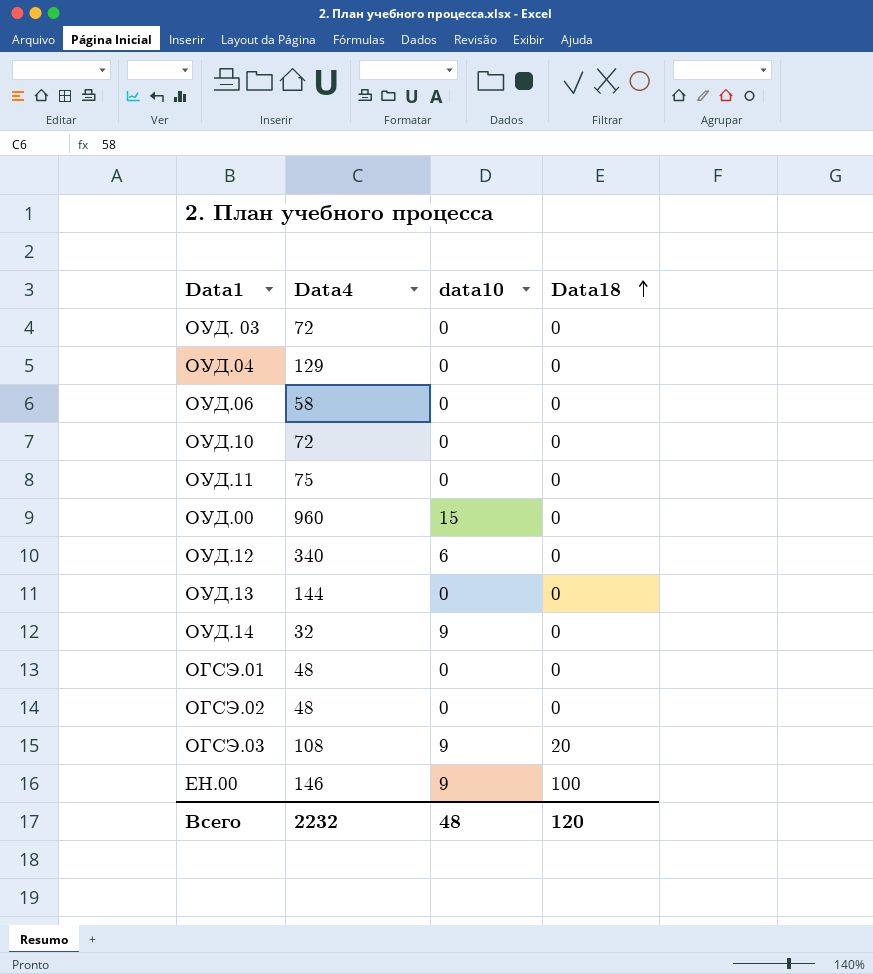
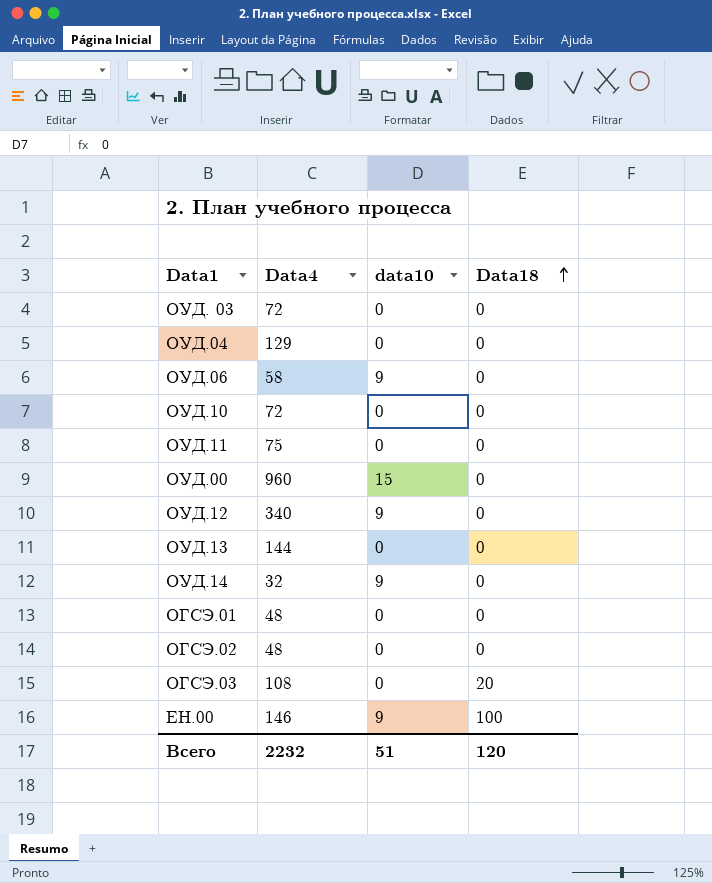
ОУД.06 | data10: 0 -> 9
ОУД.12 | data10: 6 -> 9
ОГСЭ.03 | data10: 9 -> 0
Всего | data10: 48 -> 51

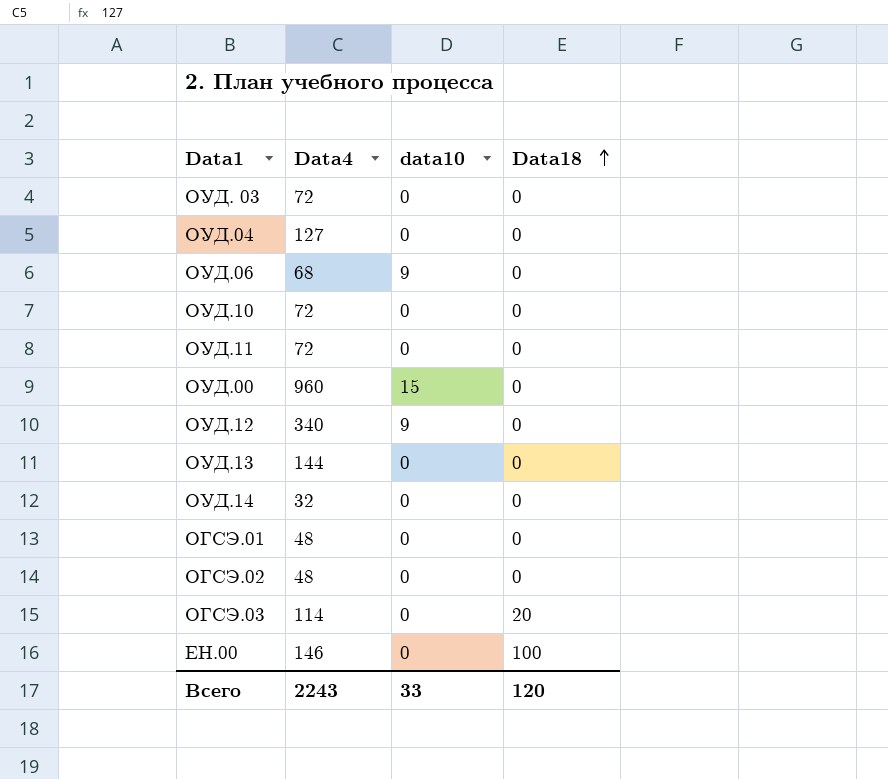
ОУД.04 | Data4: 129 -> 127
ОУД.06 | Data4: 58 -> 68
ОУД.11 | Data4: 75 -> 72
ОУД.14 | data10: 9 -> 0
ОГСЭ.03 | Data4: 108 -> 114
ЕН.00 | data10: 9 -> 0
Всего | Data4: 2232 -> 2243
Всего | data10: 51 -> 33

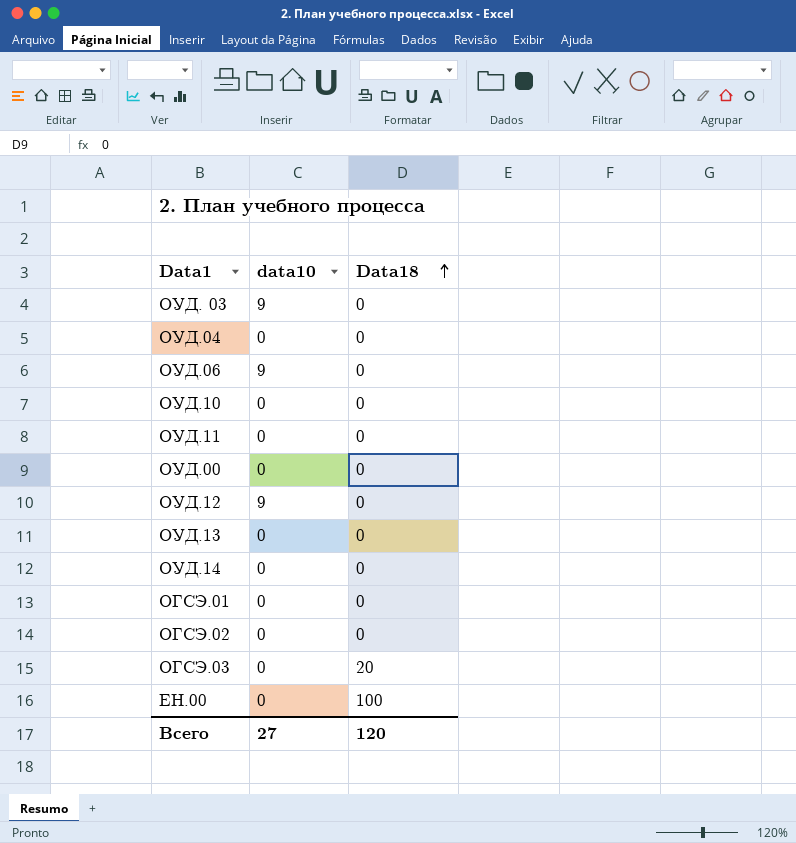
column Data4 | position: 2 -> none
ОУД. 03 | data10: 0 -> 9
ОУД.00 | data10: 15 -> 0
Всего | data10: 33 -> 27

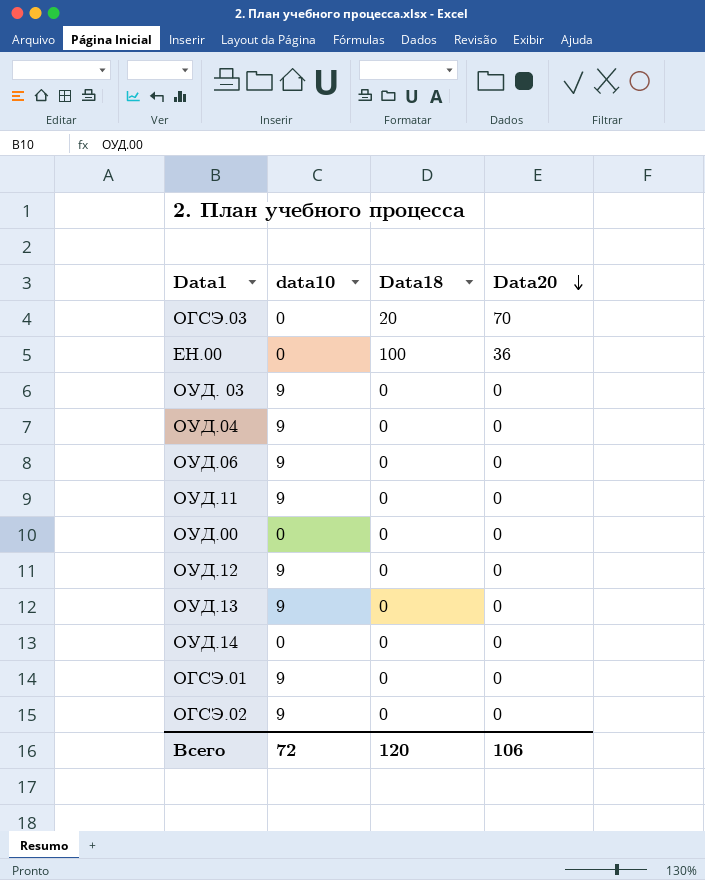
row order: Data18 ascending -> Data20 descending
column Data20 | position: none -> 4
row ОУД.10: 0 | 0 -> none
ОУД.04 | data10: 0 -> 9
ОУД.11 | data10: 0 -> 9
ОУД.13 | data10: 0 -> 9
ОГСЭ.01 | data10: 0 -> 9
ОГСЭ.02 | data10: 0 -> 9
Всего | data10: 27 -> 72

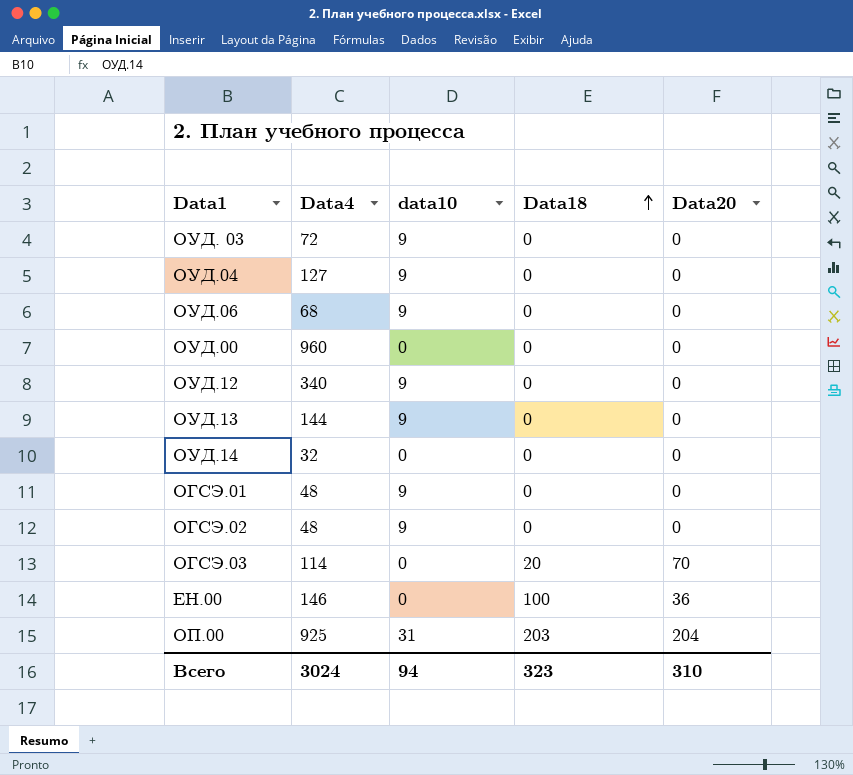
row order: Data20 descending -> Data18 ascending
column Data4 | position: none -> 2
row ОУД.11: 9 | 0 | 0 -> none
row ОП.00: none -> 925 | 31 | 203 | 204
Всего | data10: 72 -> 94
Всего | Data18: 120 -> 323
Всего | Data20: 106 -> 310

